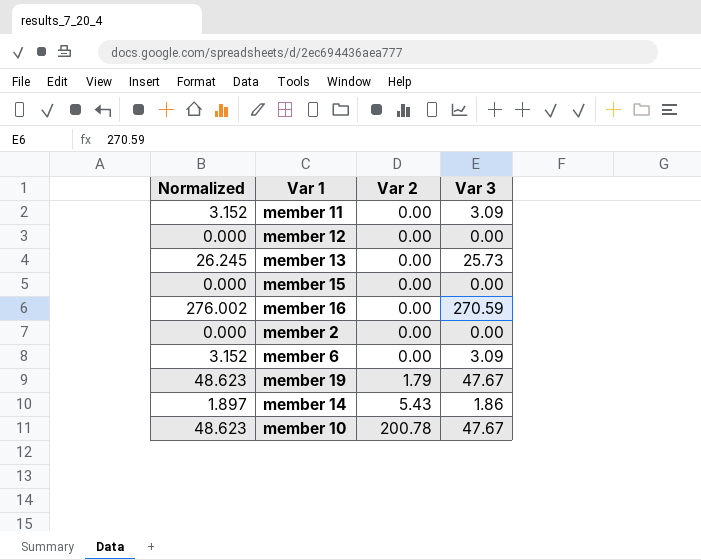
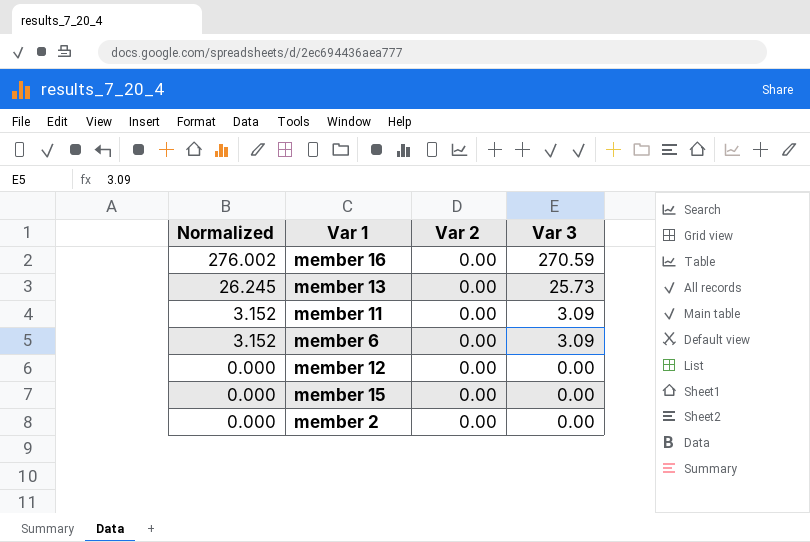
row order: Var 2 ascending -> Normalized descending
row member 19: 48.623 | 1.79 | 47.67 -> none
row member 14: 1.897 | 5.43 | 1.86 -> none
row member 10: 48.623 | 200.78 | 47.67 -> none

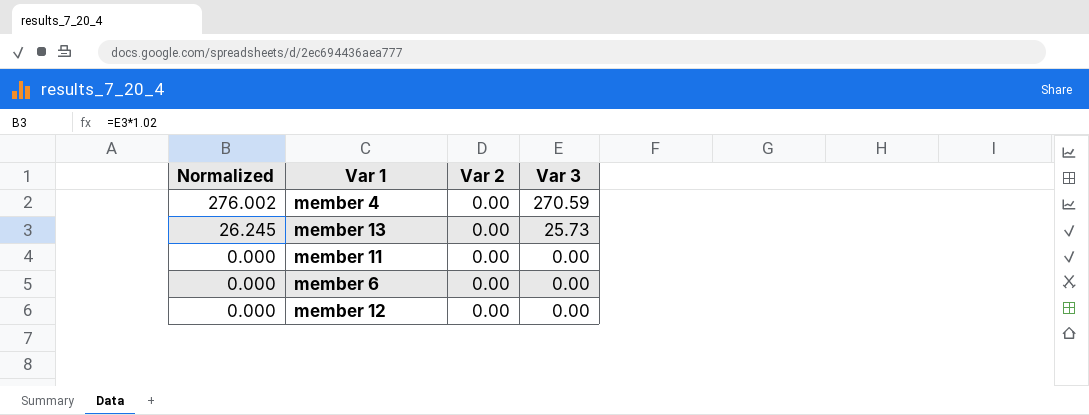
row member 16: 276.002 | 0.00 | 270.59 -> none
row member 15: 0.000 | 0.00 | 0.00 -> none
row member 2: 0.000 | 0.00 | 0.00 -> none
row member 4: none -> 276.002 | 0.00 | 270.59
member 11 | Normalized: 3.152 -> 0.000
member 11 | Var 3: 3.09 -> 0.00
member 6 | Normalized: 3.152 -> 0.000
member 6 | Var 3: 3.09 -> 0.00

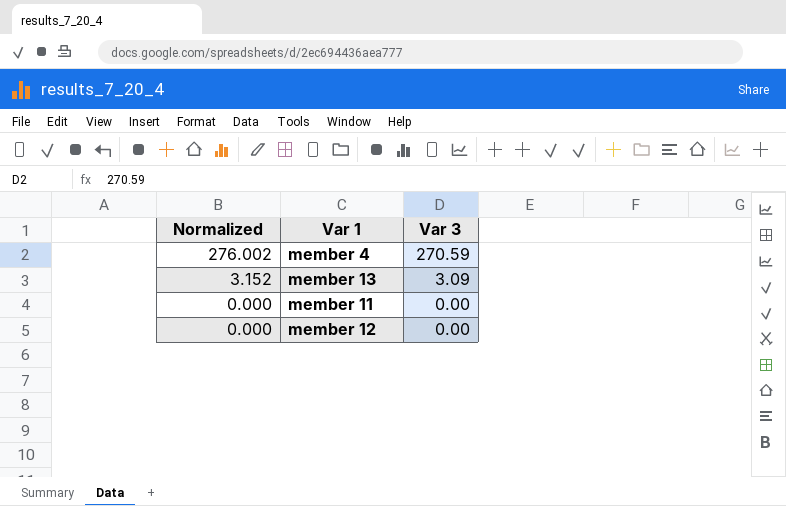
column Var 2 | position: 3 -> none
row member 6: 0.000 | 0.00 | 0.00 -> none
member 13 | Normalized: 26.245 -> 3.152
member 13 | Var 3: 25.73 -> 3.09

